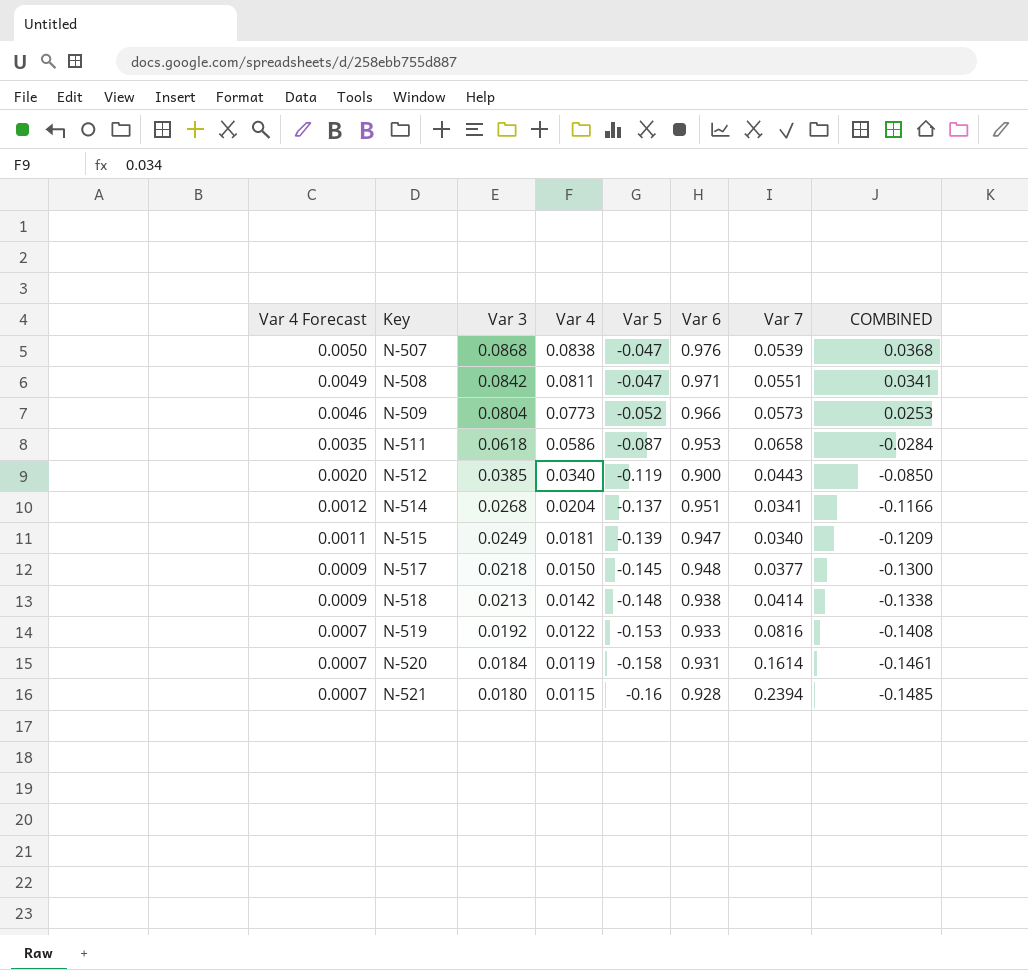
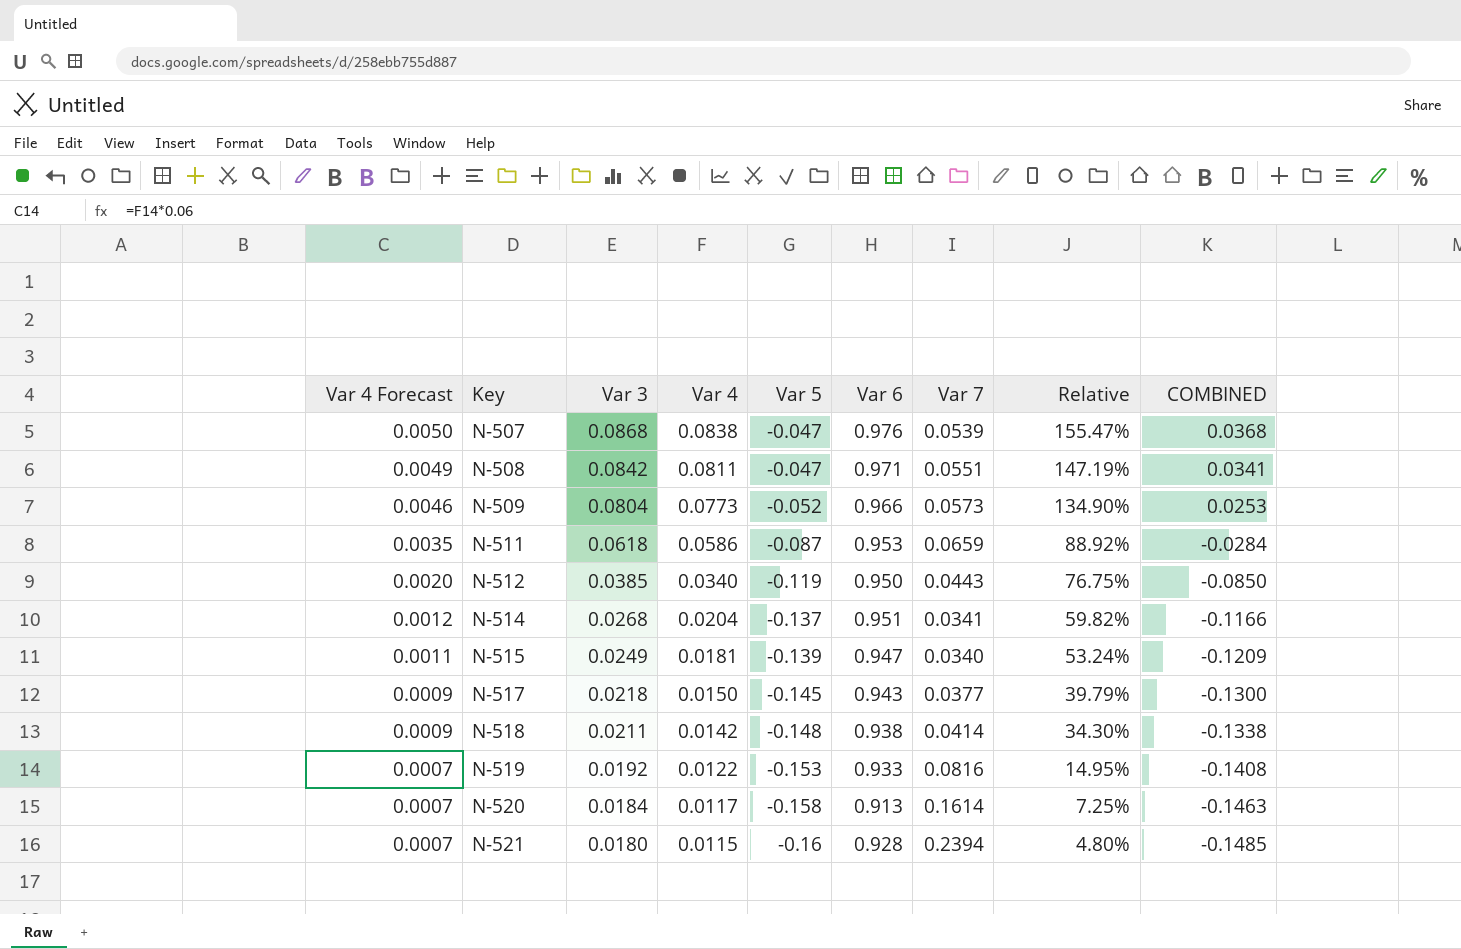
column Relative | formula: none -> [Var 4] / [Var 7]
N-511 | Var 7: 0.0658 -> 0.0659
N-512 | Var 6: 0.900 -> 0.950
N-517 | Var 6: 0.948 -> 0.943
N-518 | Var 3: 0.0213 -> 0.0211
N-520 | Var 4: 0.0119 -> 0.0117
N-520 | Var 6: 0.931 -> 0.913
N-520 | COMBINED: -0.1461 -> -0.1463

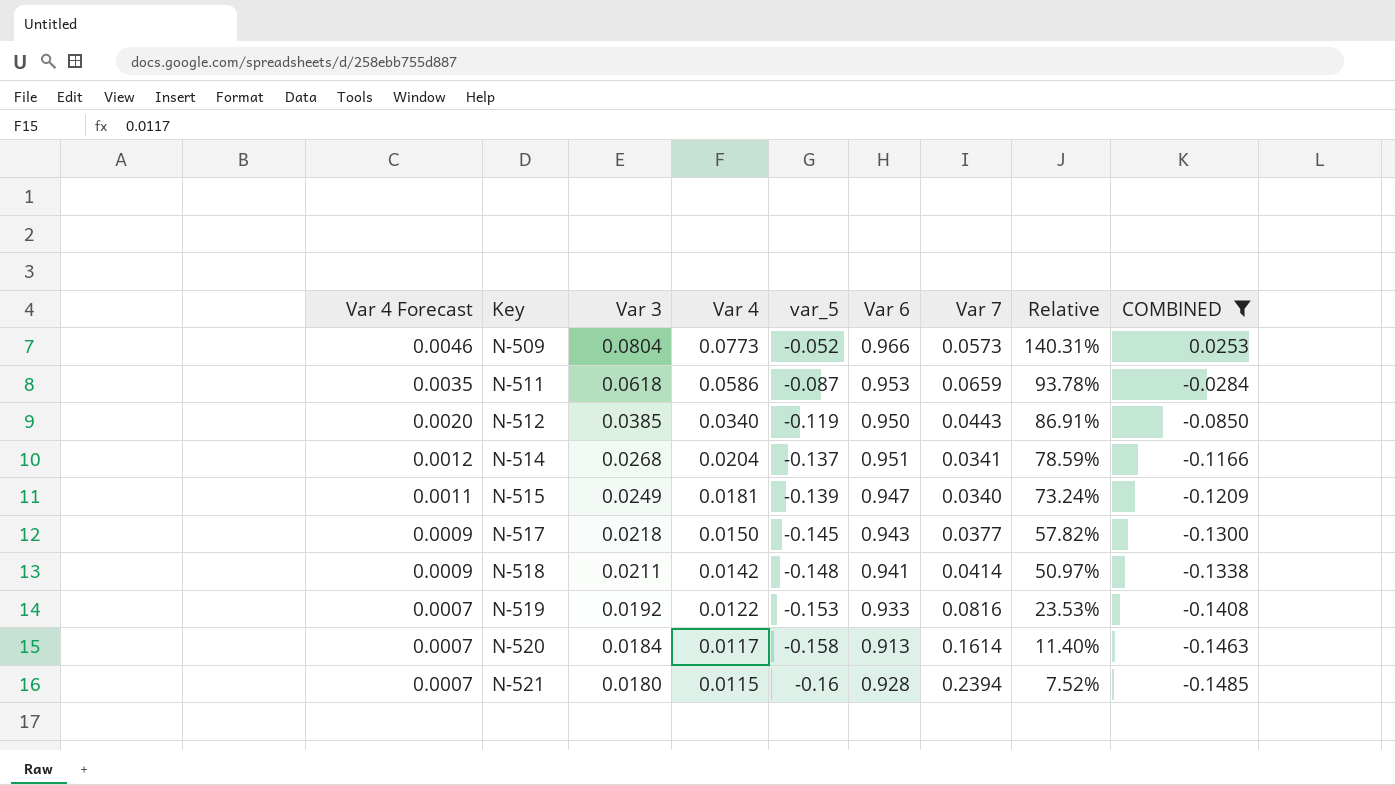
filter: none -> COMBINED <= 0.0253
column name: Var 5 -> var_5
column Relative | formula: [Var 4] / [Var 7] -> [Var 3] / [Var 7]
N-518 | Var 6: 0.938 -> 0.941

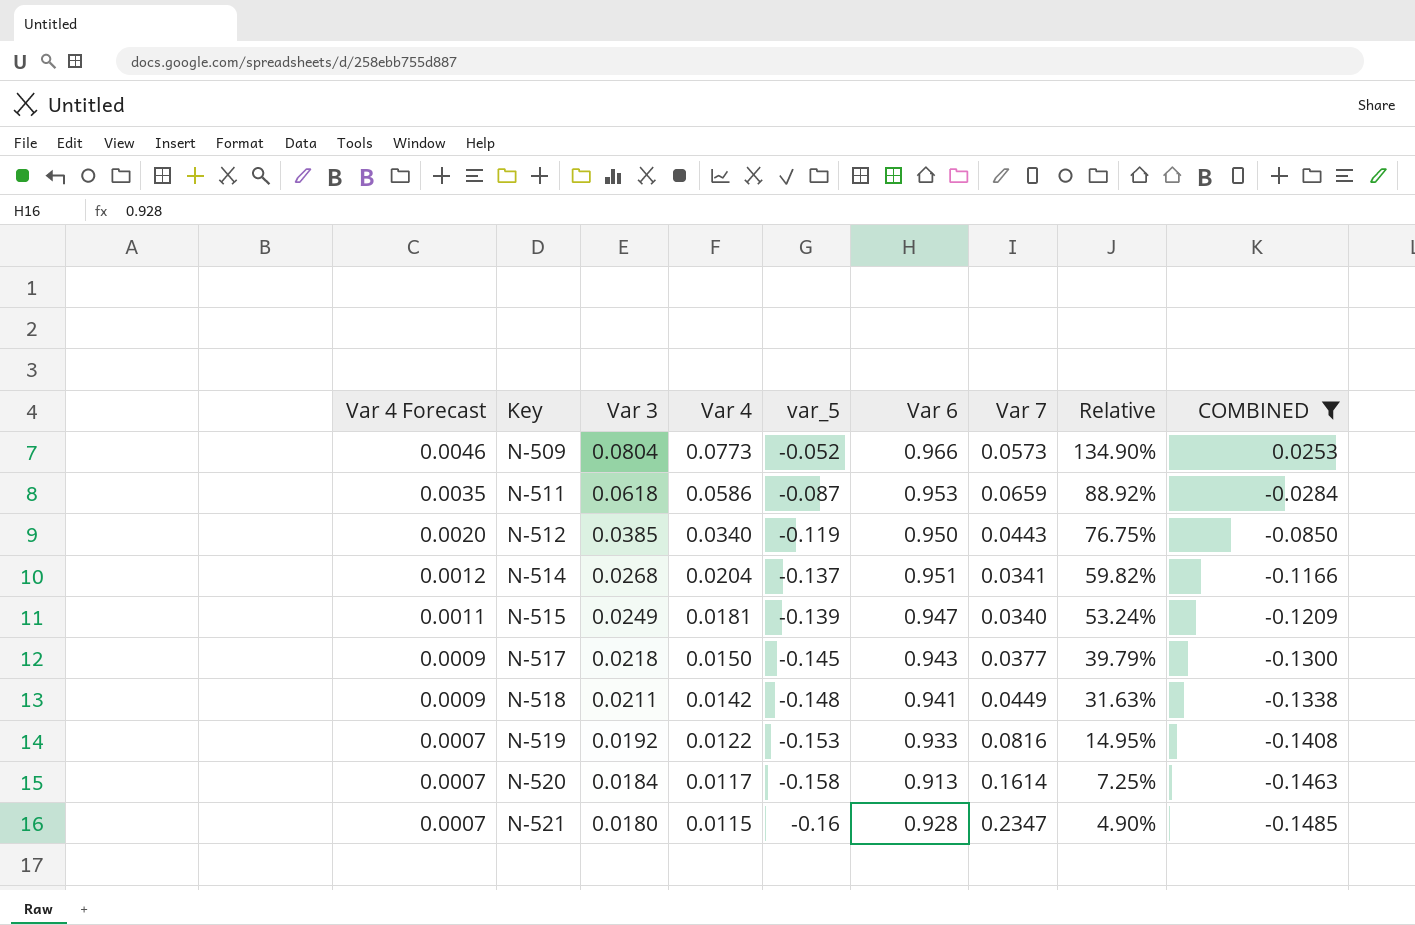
column Relative | formula: [Var 3] / [Var 7] -> [Var 4] / [Var 7]
N-518 | Var 7: 0.0414 -> 0.0449
N-521 | Var 7: 0.2394 -> 0.2347

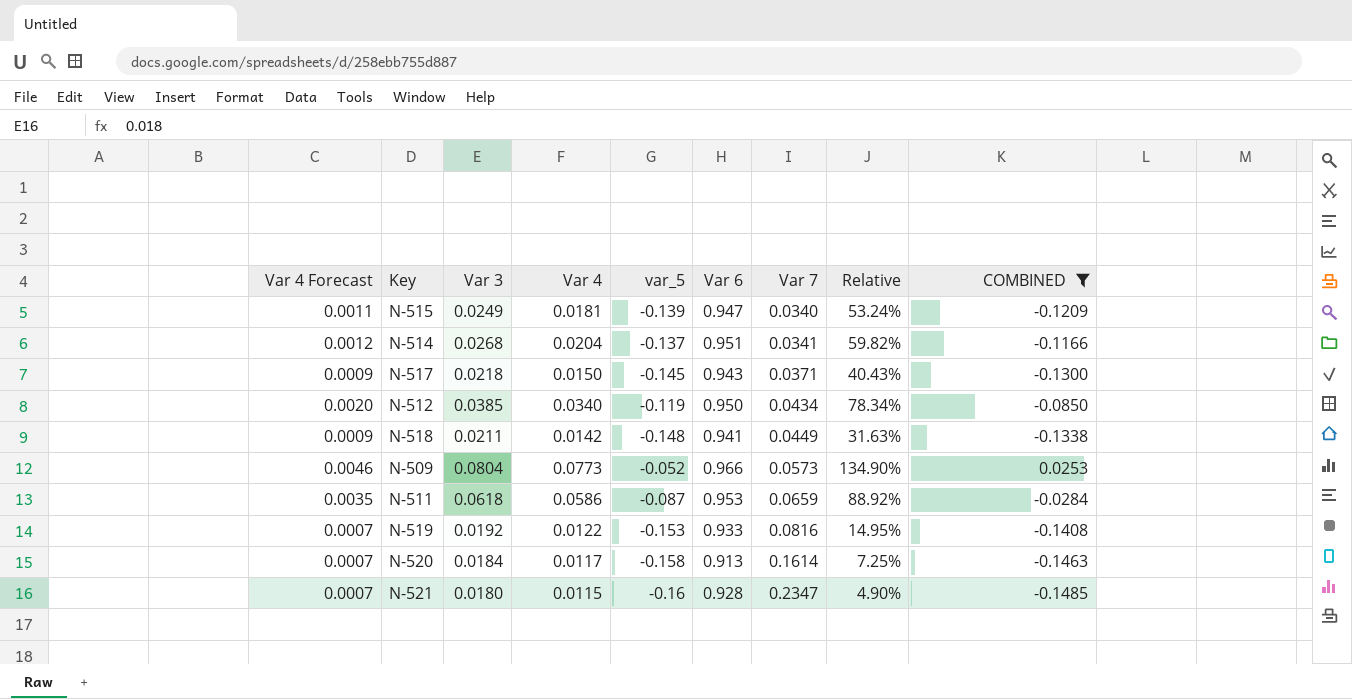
row order: Var 4 Forecast descending -> Var 7 ascending
N-517 | Var 7: 0.0377 -> 0.0371
N-517 | Relative: 39.79% -> 40.43%
N-512 | Var 7: 0.0443 -> 0.0434
N-512 | Relative: 76.75% -> 78.34%

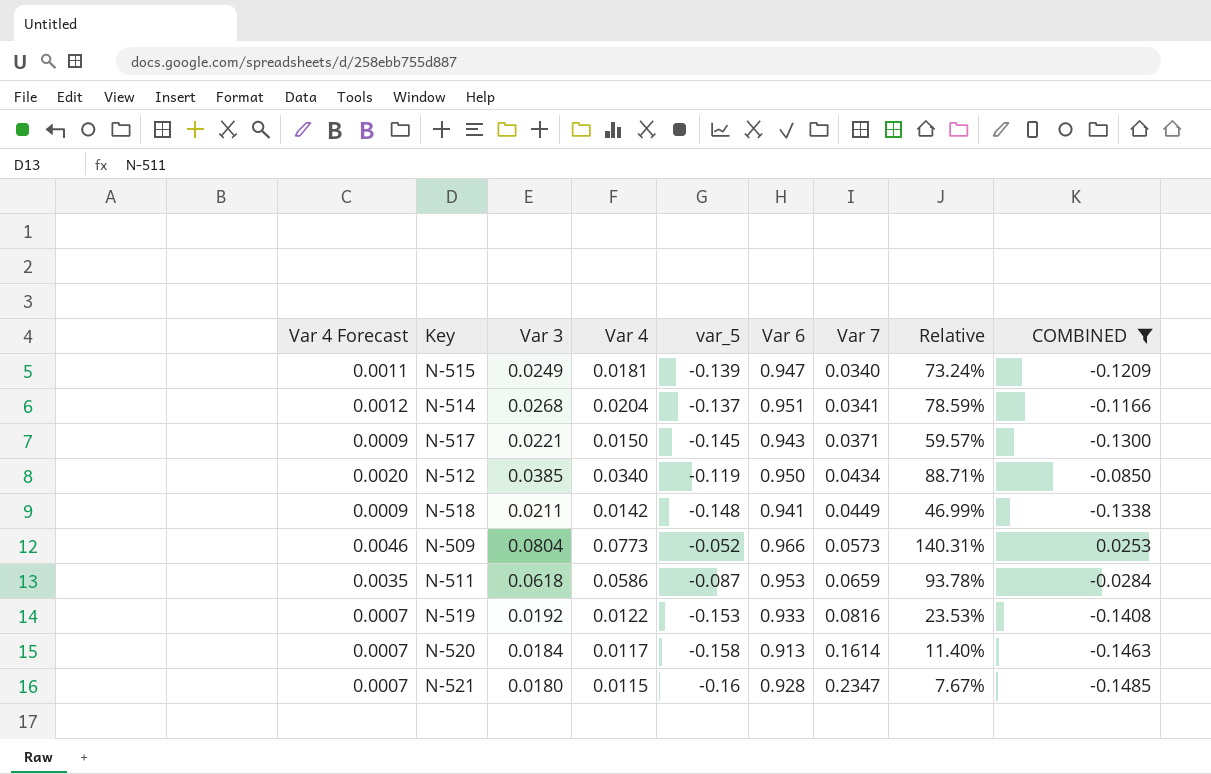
column Relative | formula: [Var 4] / [Var 7] -> [Var 3] / [Var 7]
N-517 | Var 3: 0.0218 -> 0.0221

